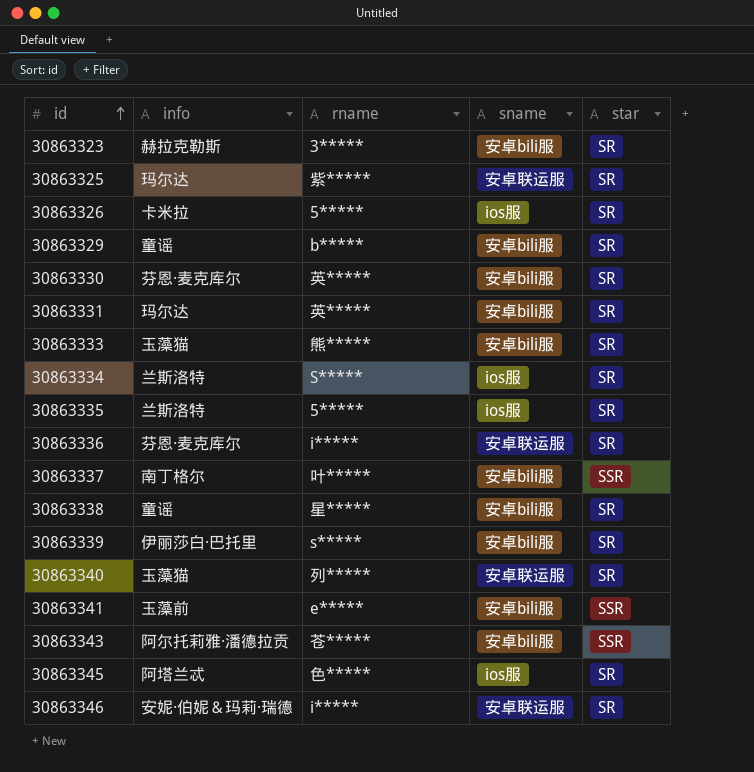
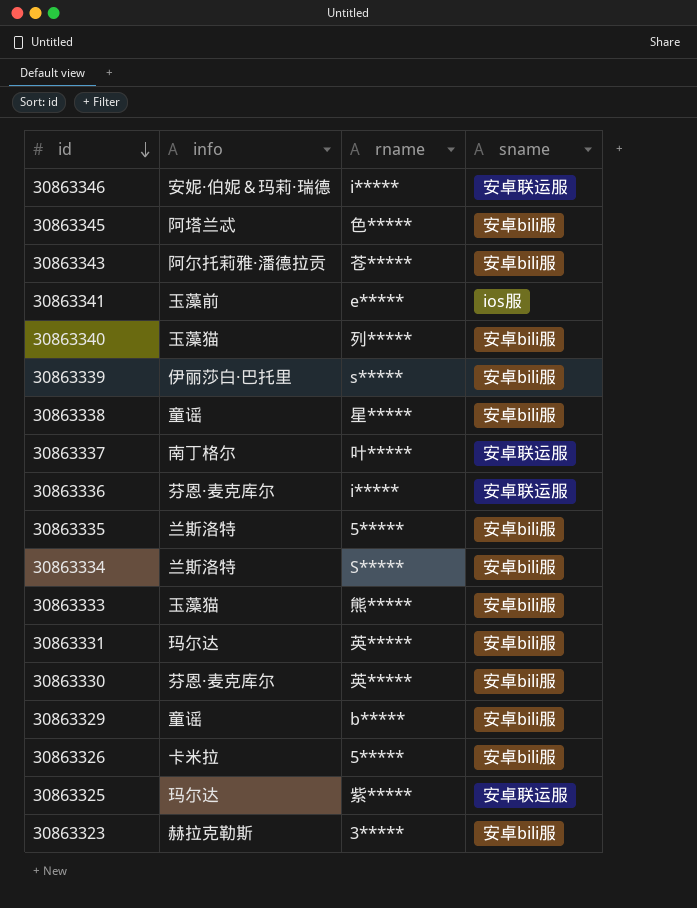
row order: id ascending -> id descending
column star | position: 5 -> none
30863345 | sname: ios服 -> 安卓bili服
30863341 | sname: 安卓bili服 -> ios服
30863340 | sname: 安卓联运服 -> 安卓bili服
30863337 | sname: 安卓bili服 -> 安卓联运服
30863335 | sname: ios服 -> 安卓bili服
30863334 | sname: ios服 -> 安卓bili服
30863326 | sname: ios服 -> 安卓bili服

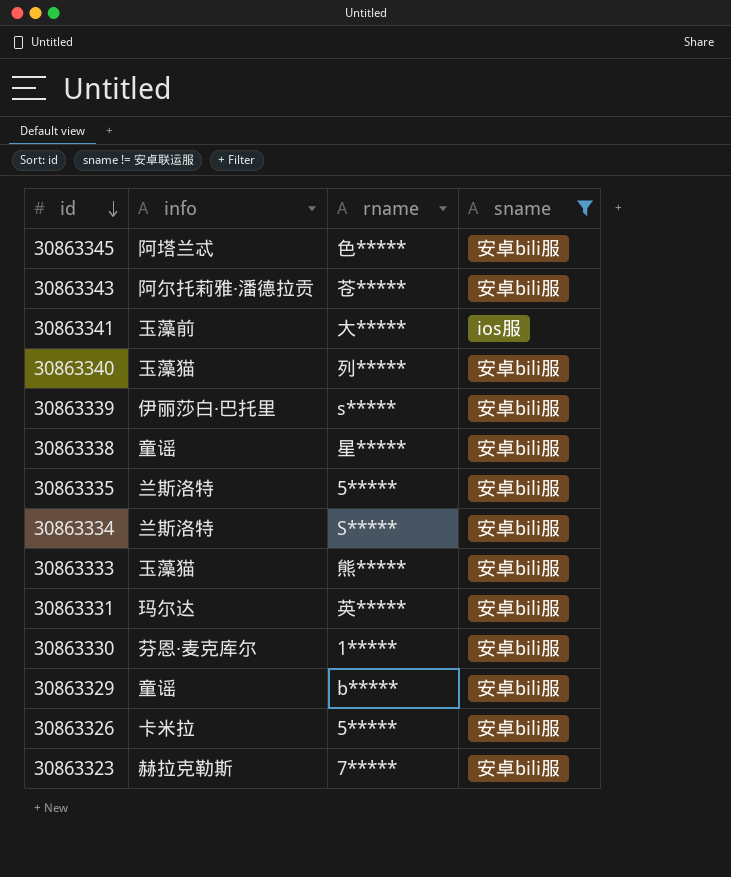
filter: none -> sname != 安卓联运服
30863341 | rname: e***** -> 大*****
30863330 | rname: 英***** -> 1*****
30863323 | rname: 3***** -> 7*****

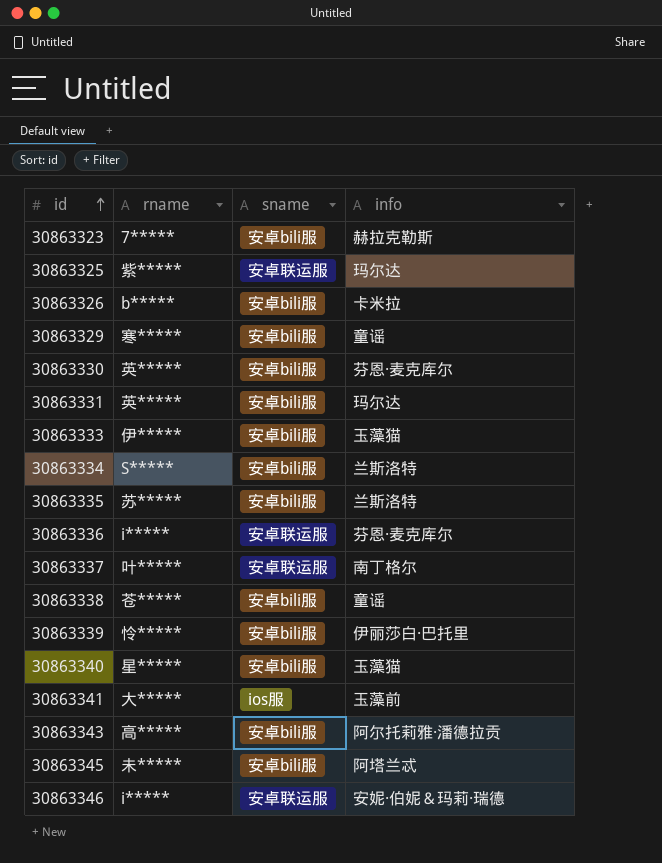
filter: sname != 安卓联运服 -> none
row order: id descending -> id ascending
column info | position: 2 -> 4
30863326 | rname: 5***** -> b*****
30863329 | rname: b***** -> 寒*****
30863330 | rname: 1***** -> 英*****
30863333 | rname: 熊***** -> 伊*****
30863335 | rname: 5***** -> 苏*****
30863338 | rname: 星***** -> 苍*****
30863339 | rname: s***** -> 怜*****
30863340 | rname: 列***** -> 星*****
30863343 | rname: 苍***** -> 高*****
30863345 | rname: 色***** -> 未*****

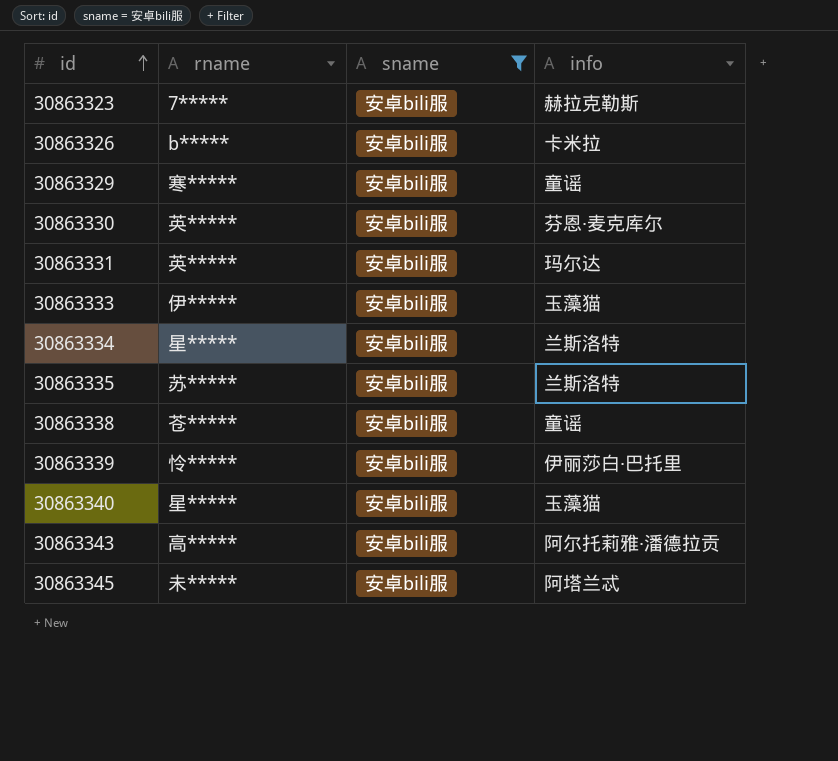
filter: none -> sname = 安卓bili服
30863334 | rname: S***** -> 星*****

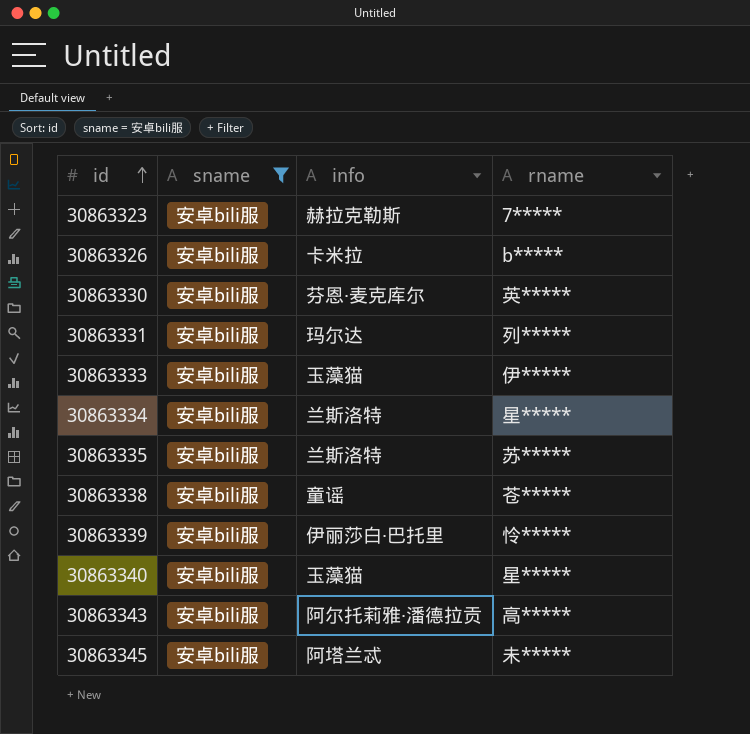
column rname | position: 2 -> 4
row 30863329: 寒***** | 安卓bili服 | 童谣 -> none
30863331 | rname: 英***** -> 列*****

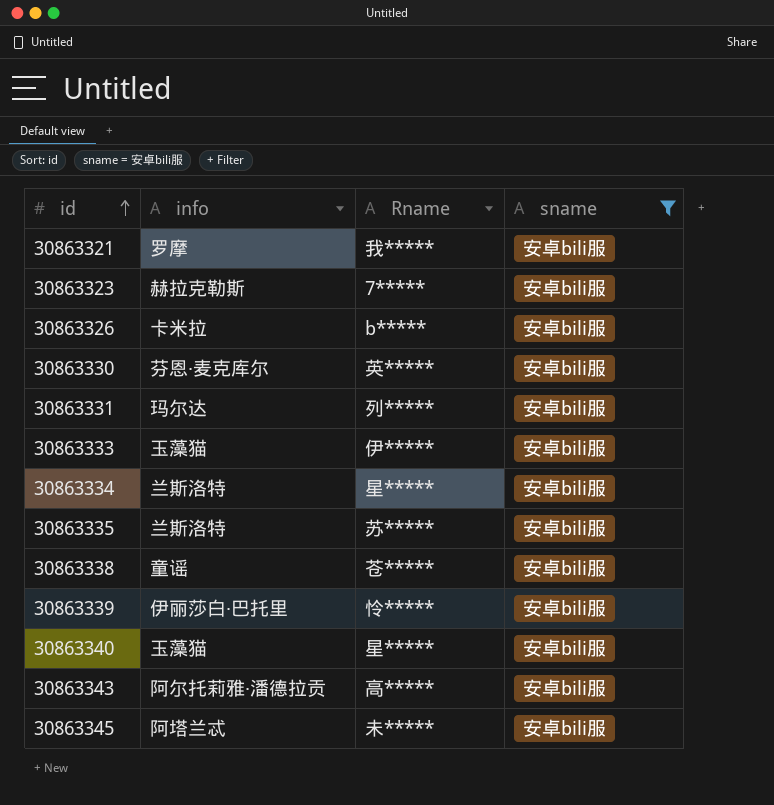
column name: rname -> Rname
column sname | position: 2 -> 4
row 30863321: none -> 罗摩 | 我***** | 安卓bili服

